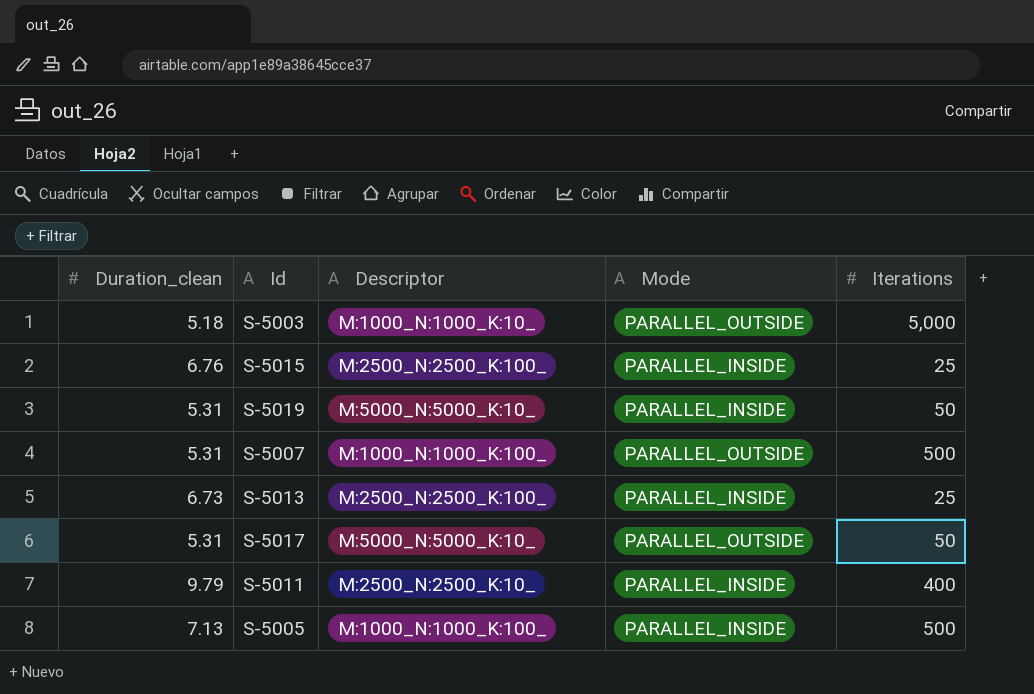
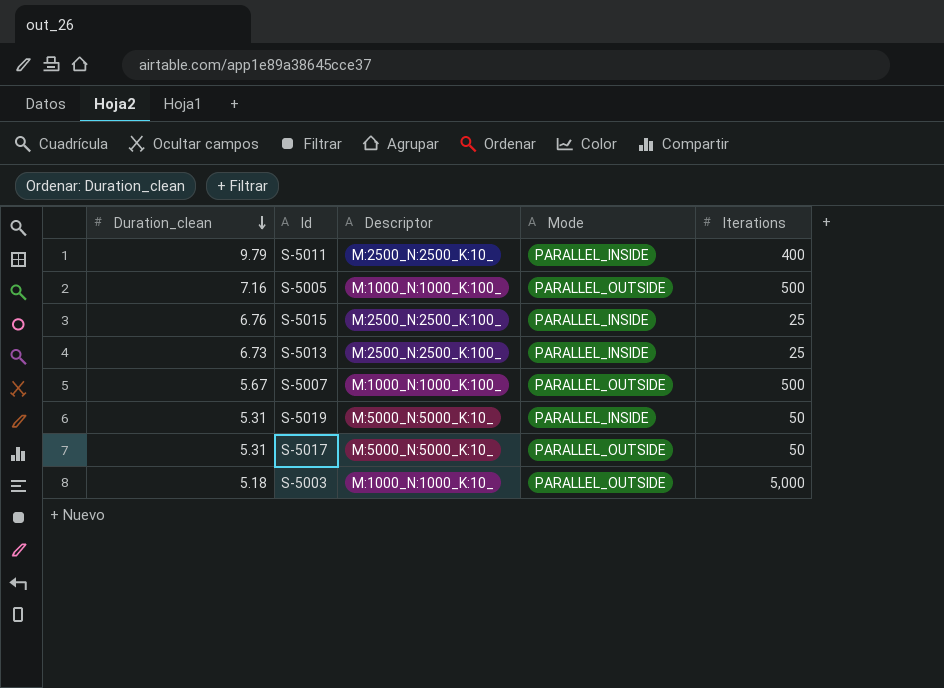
row order: none -> Duration_clean descending
S-5005 | Duration_clean: 7.13 -> 7.16
S-5005 | Mode: PARALLEL_INSIDE -> PARALLEL_OUTSIDE
S-5007 | Duration_clean: 5.31 -> 5.67

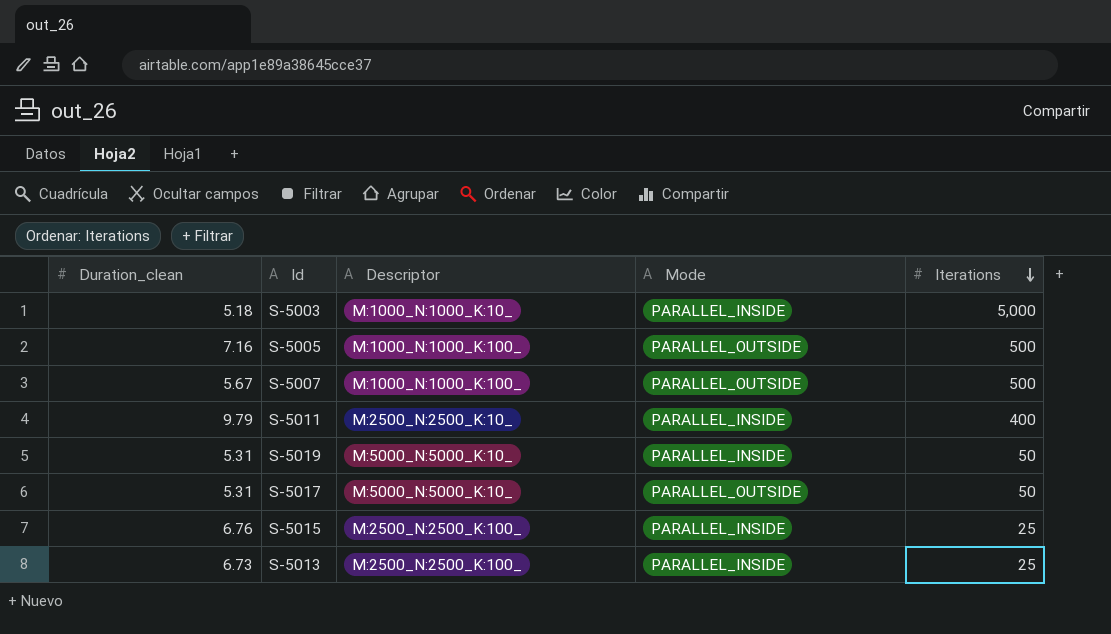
row order: Duration_clean descending -> Iterations descending
S-5003 | Mode: PARALLEL_OUTSIDE -> PARALLEL_INSIDE

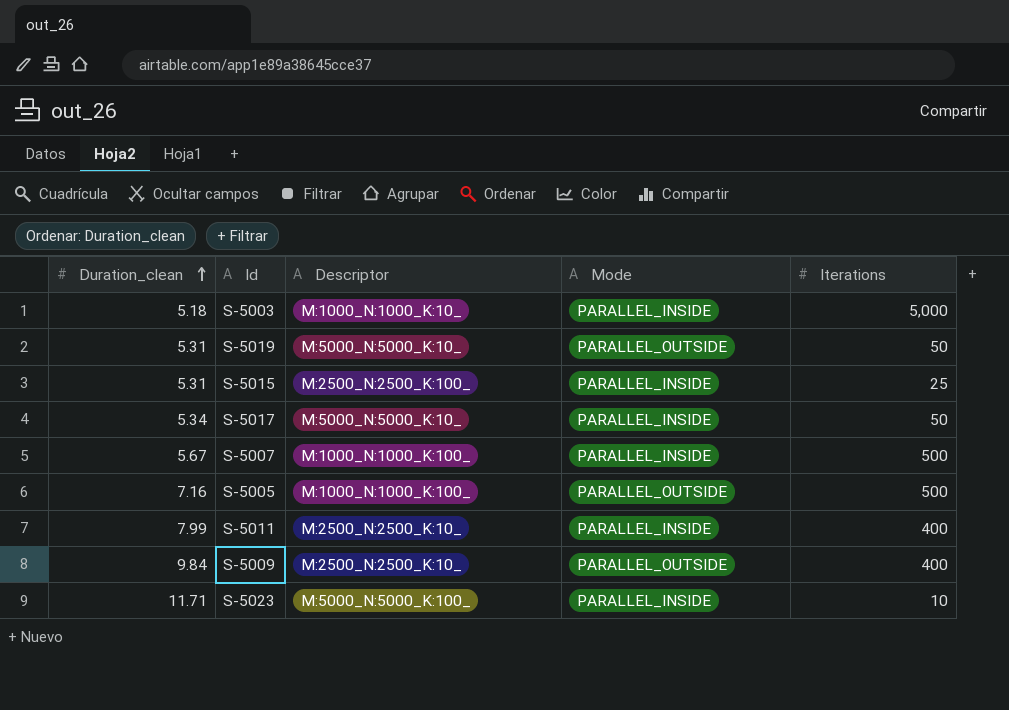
row order: Iterations descending -> Duration_clean ascending
row S-5013: 6.73 | M:2500_N:2500_K:100_ | PARALLEL_INSIDE | 25 -> none
S-5019 | Mode: PARALLEL_INSIDE -> PARALLEL_OUTSIDE
S-5015 | Duration_clean: 6.76 -> 5.31
S-5017 | Duration_clean: 5.31 -> 5.34
S-5017 | Mode: PARALLEL_OUTSIDE -> PARALLEL_INSIDE
S-5007 | Mode: PARALLEL_OUTSIDE -> PARALLEL_INSIDE
S-5011 | Duration_clean: 9.79 -> 7.99
row S-5009: none -> 9.84 | M:2500_N:2500_K:10_ | PARALLEL_OUTSIDE | 400
row S-5023: none -> 11.71 | M:5000_N:5000_K:100_ | PARALLEL_INSIDE | 10

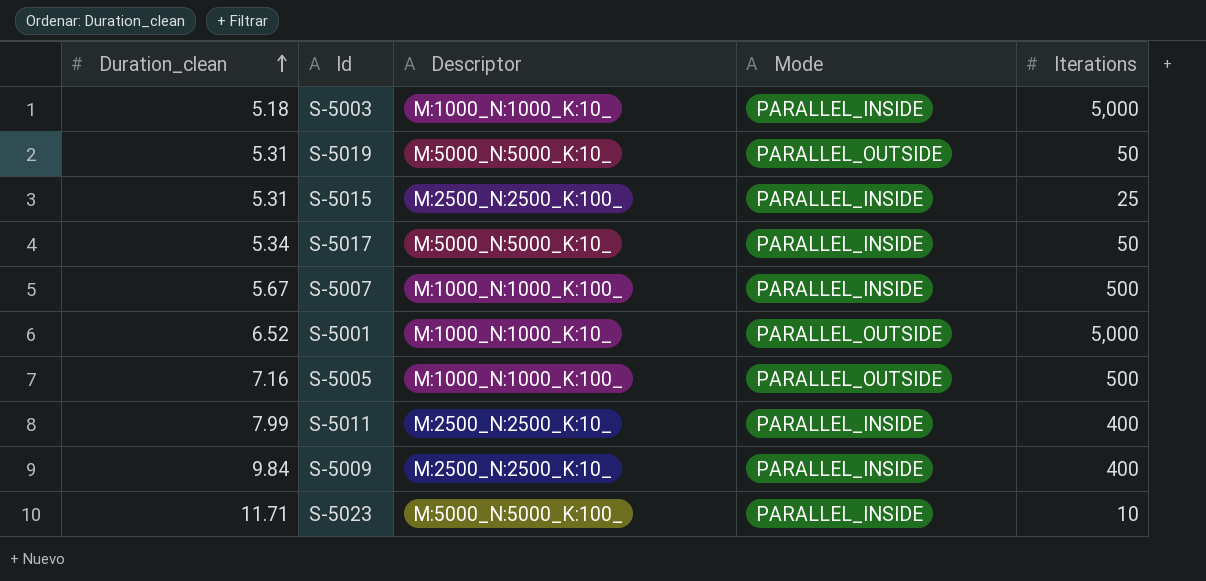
row S-5001: none -> 6.52 | M:1000_N:1000_K:10_ | PARALLEL_OUTSIDE | 5,000
S-5009 | Mode: PARALLEL_OUTSIDE -> PARALLEL_INSIDE

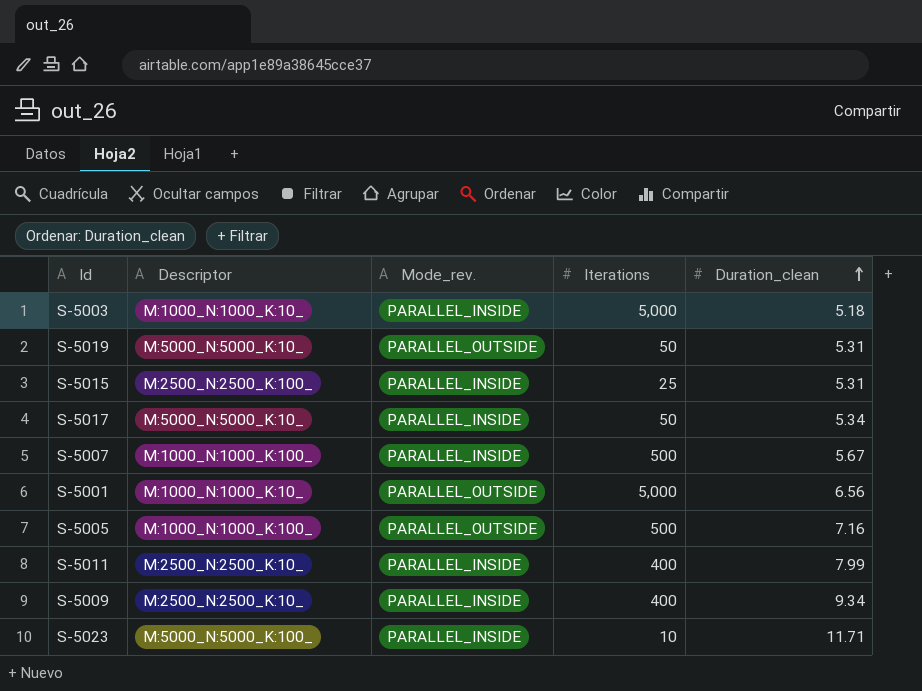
column name: Mode -> Mode_rev.
column Duration_clean | position: 1 -> 5
S-5001 | Duration_clean: 6.52 -> 6.56
S-5009 | Duration_clean: 9.84 -> 9.34

